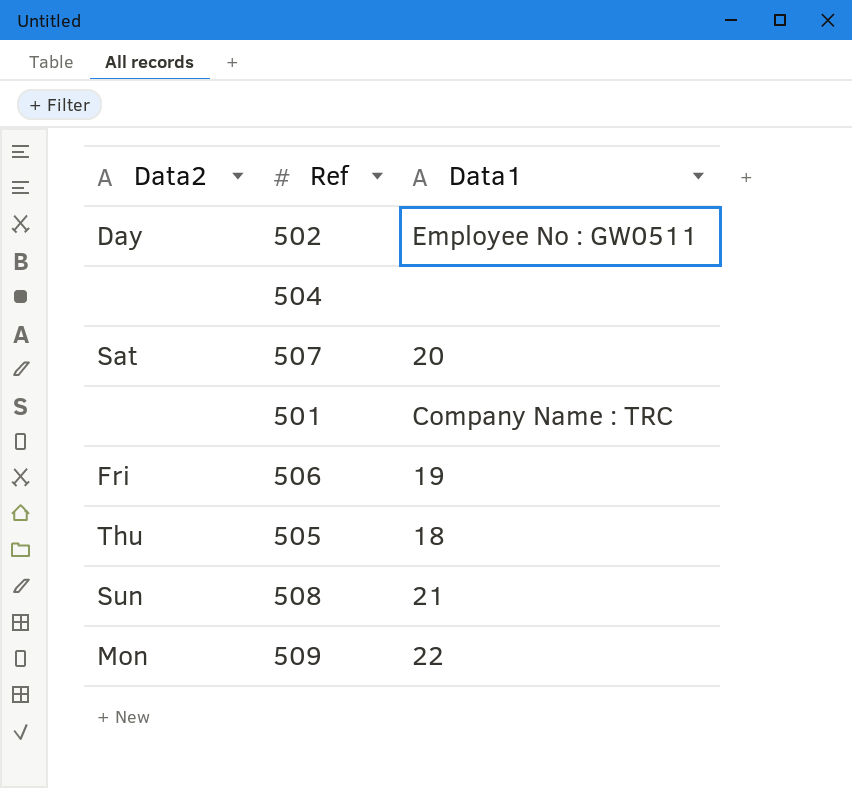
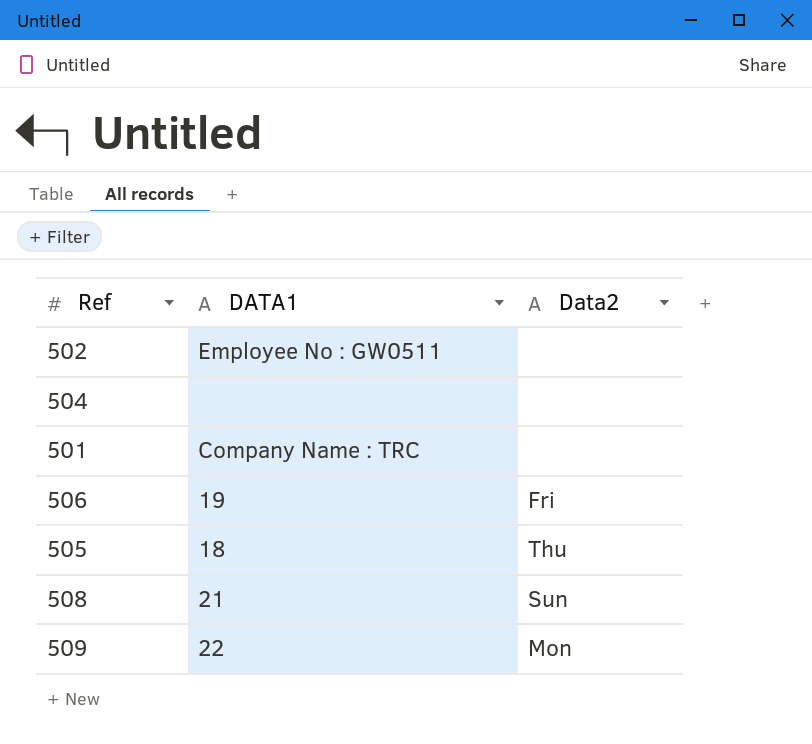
column name: Data1 -> DATA1
column Data2 | position: 1 -> 3
row 507: Sat | 20 -> none
502 | Data2: Day -> none

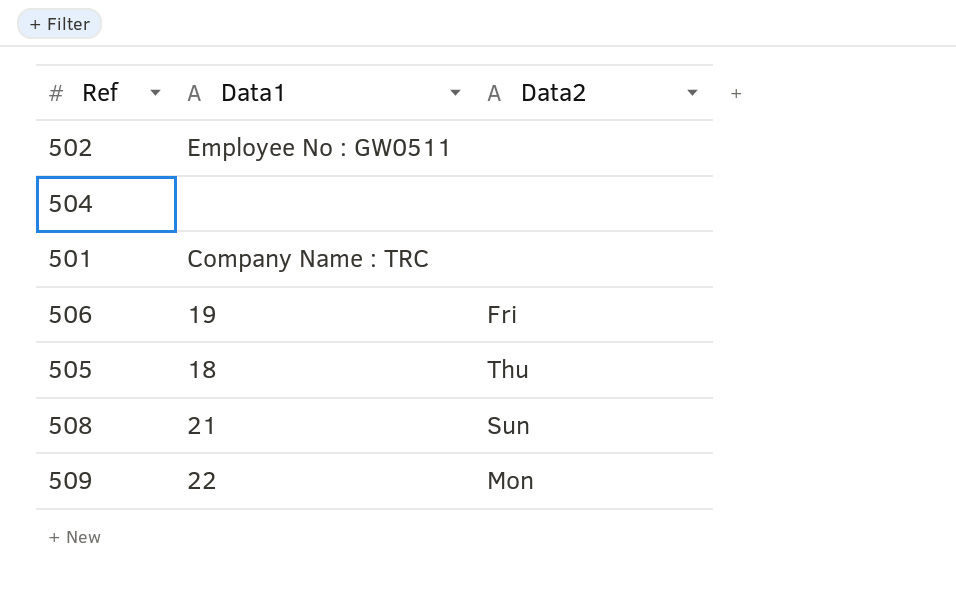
column name: DATA1 -> Data1

